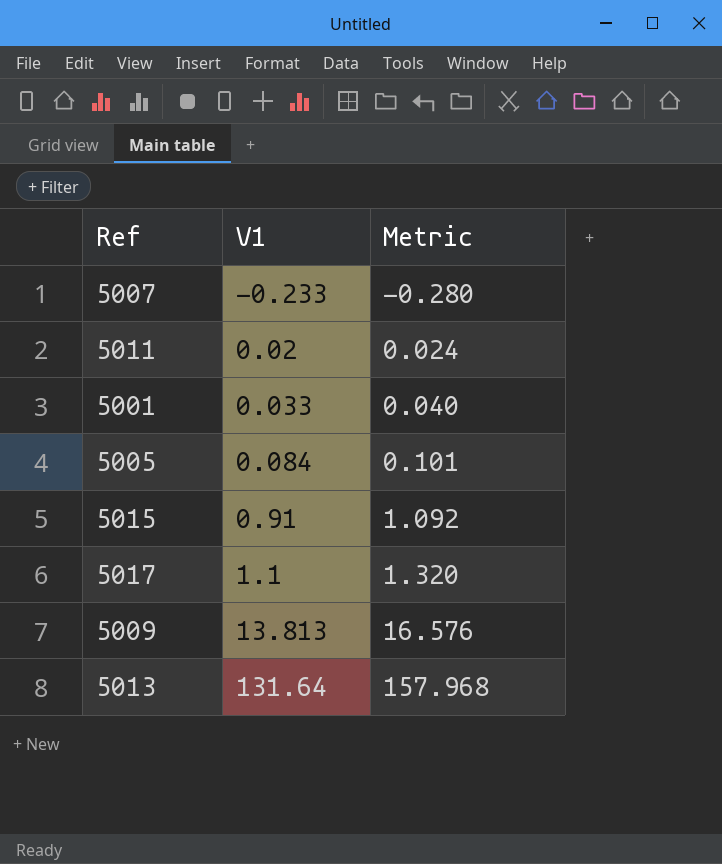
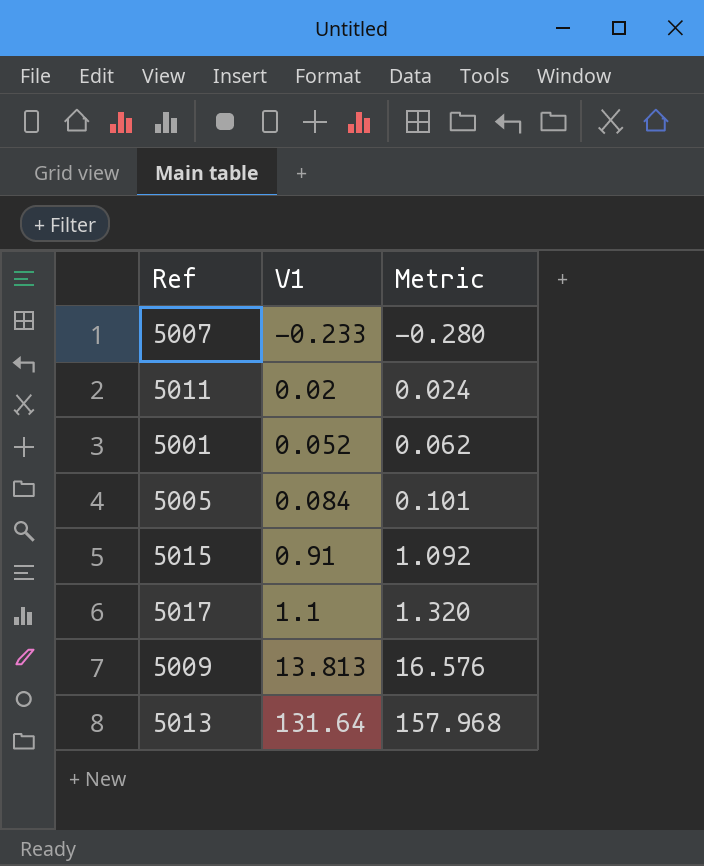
5001 | V1: 0.033 -> 0.052
5001 | Metric: 0.040 -> 0.062

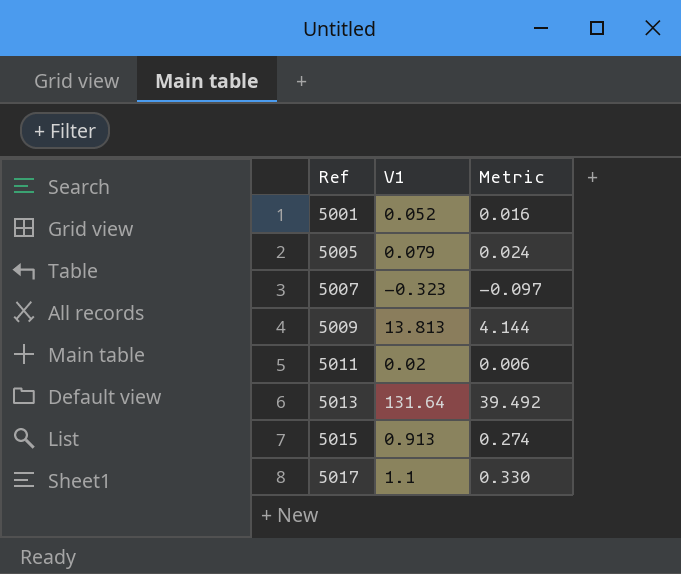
row order: V1 ascending -> Ref ascending
column Metric | formula: [V1] * 1.2 -> [V1] * 0.3
5005 | V1: 0.084 -> 0.079
5007 | V1: -0.233 -> -0.323
5015 | V1: 0.91 -> 0.913

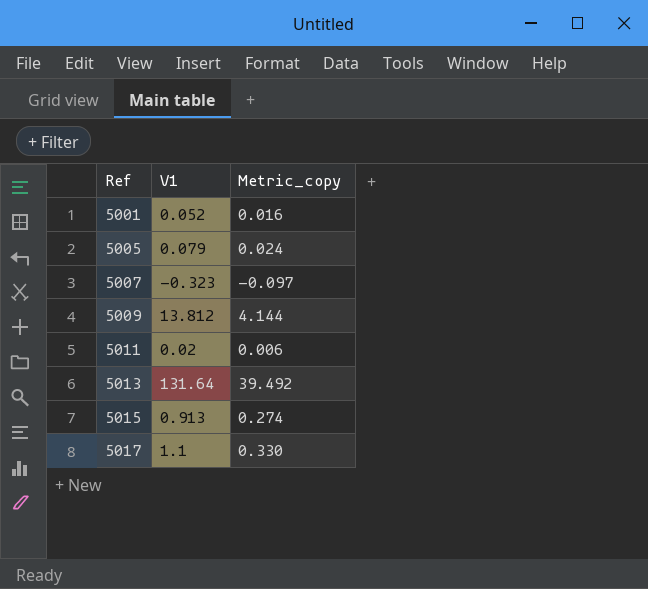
column name: Metric -> Metric_copy
5009 | V1: 13.813 -> 13.812

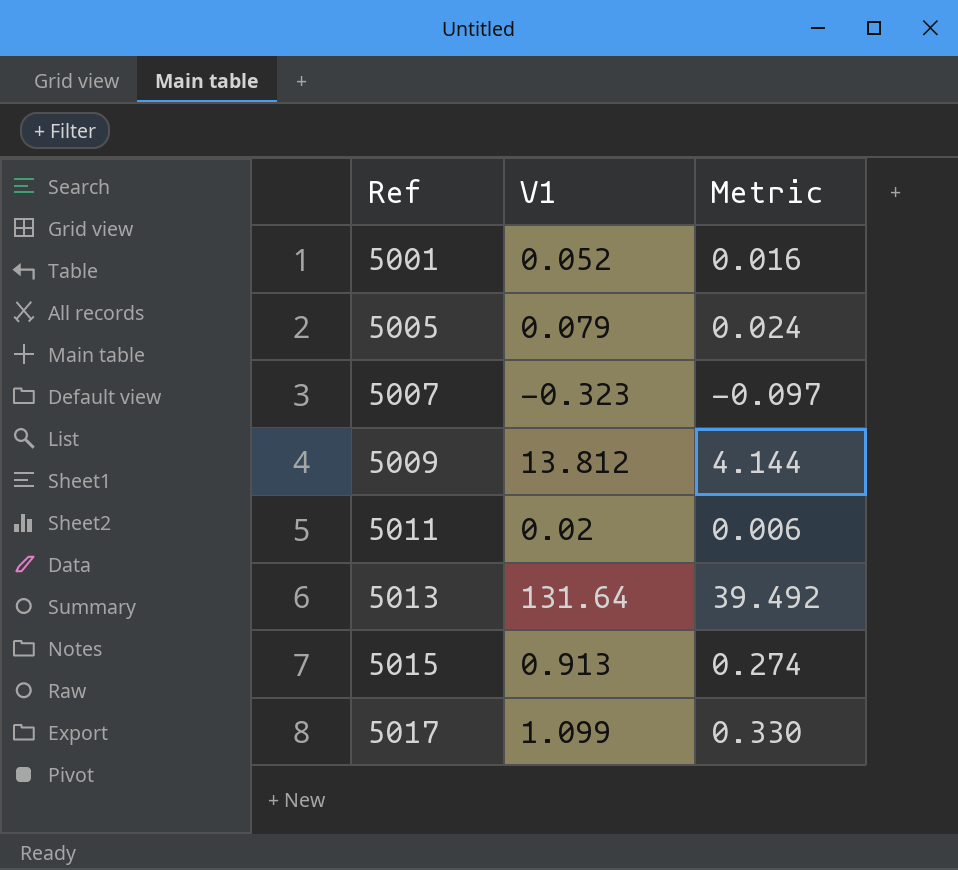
column name: Metric_copy -> Metric
5017 | V1: 1.1 -> 1.099

